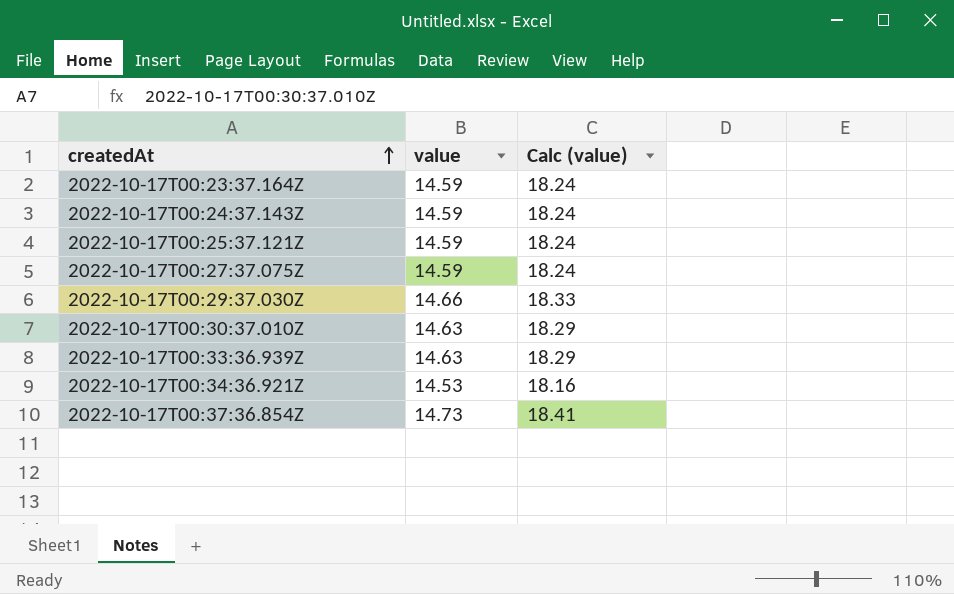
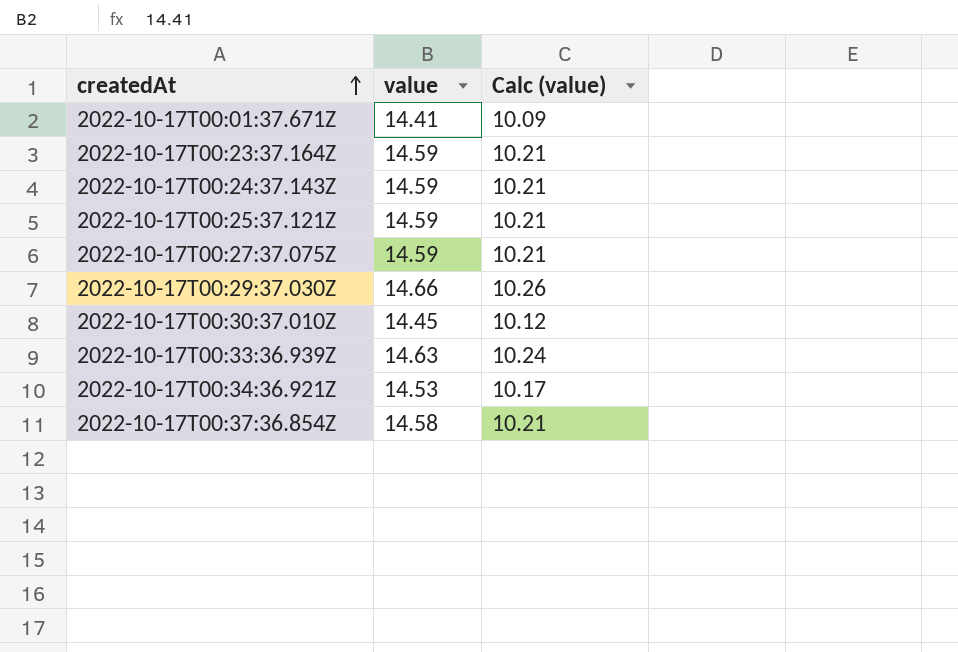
column Calc (value) | formula: [value] * 1.25 -> [value] * 0.7
row 2022-10-17T00:01:37.671Z: none -> 14.41 | 10.09
2022-10-17T00:30:37.010Z | value: 14.63 -> 14.45
2022-10-17T00:37:36.854Z | value: 14.73 -> 14.58

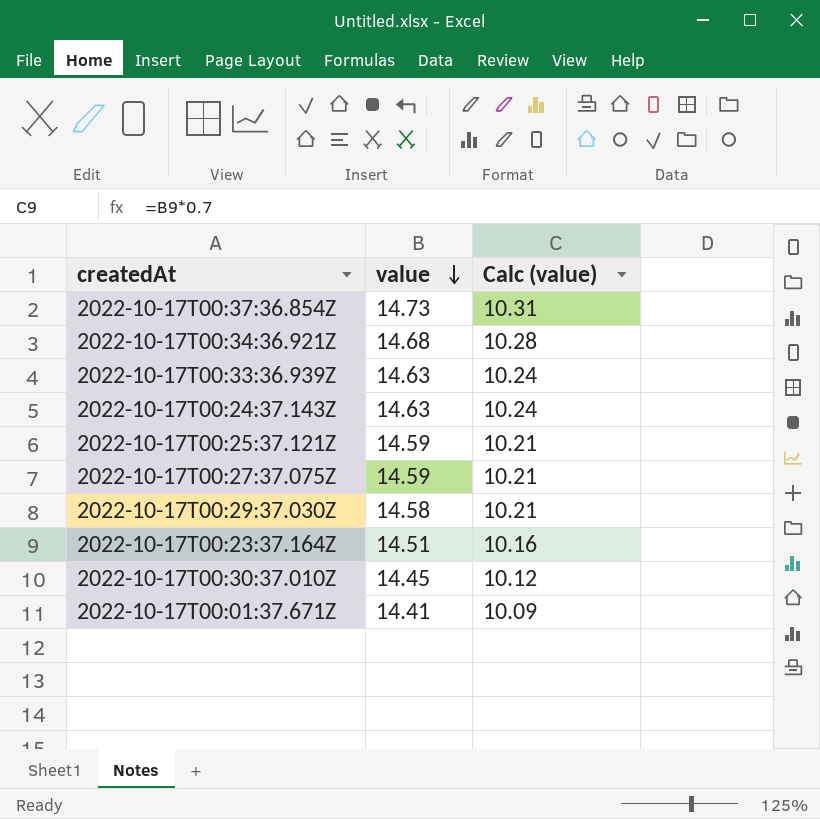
row order: createdAt ascending -> value descending
2022-10-17T00:37:36.854Z | value: 14.58 -> 14.73
2022-10-17T00:37:36.854Z | Calc (value): 10.21 -> 10.31
2022-10-17T00:34:36.921Z | value: 14.53 -> 14.68
2022-10-17T00:34:36.921Z | Calc (value): 10.17 -> 10.28
2022-10-17T00:24:37.143Z | value: 14.59 -> 14.63
2022-10-17T00:24:37.143Z | Calc (value): 10.21 -> 10.24
2022-10-17T00:29:37.030Z | value: 14.66 -> 14.58
2022-10-17T00:29:37.030Z | Calc (value): 10.26 -> 10.21
2022-10-17T00:23:37.164Z | value: 14.59 -> 14.51
2022-10-17T00:23:37.164Z | Calc (value): 10.21 -> 10.16

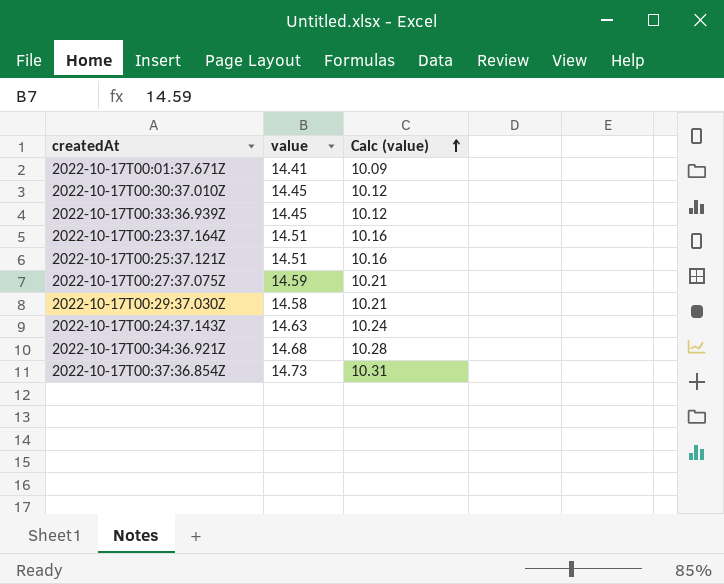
row order: value descending -> Calc (value) ascending
2022-10-17T00:33:36.939Z | value: 14.63 -> 14.45
2022-10-17T00:33:36.939Z | Calc (value): 10.24 -> 10.12
2022-10-17T00:25:37.121Z | value: 14.59 -> 14.51
2022-10-17T00:25:37.121Z | Calc (value): 10.21 -> 10.16

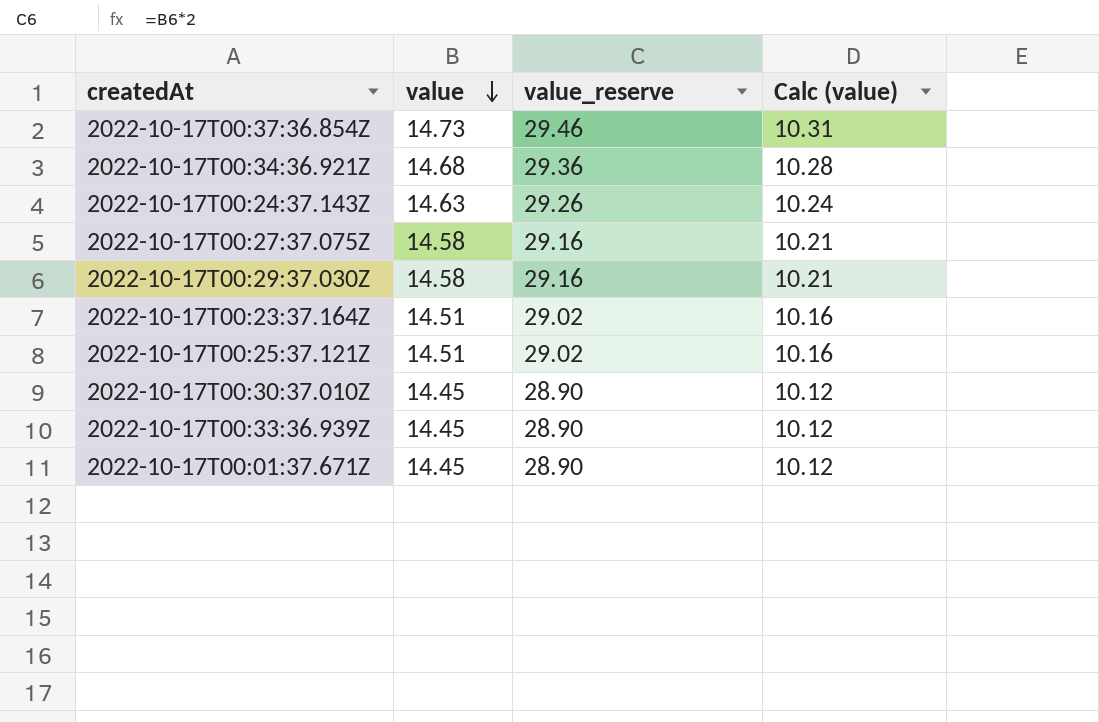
row order: Calc (value) ascending -> value descending
column value_reserve | formula: none -> [value] * 2
2022-10-17T00:27:37.075Z | value: 14.59 -> 14.58
2022-10-17T00:01:37.671Z | value: 14.41 -> 14.45
2022-10-17T00:01:37.671Z | Calc (value): 10.09 -> 10.12

